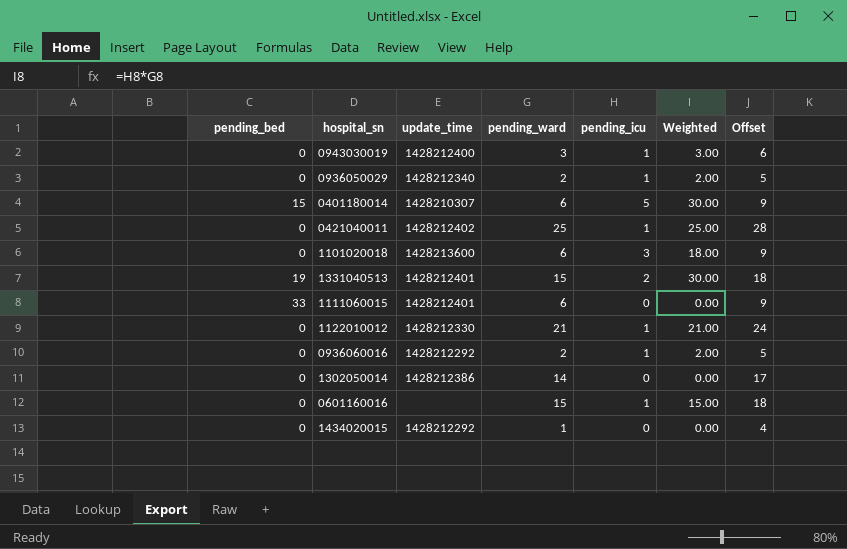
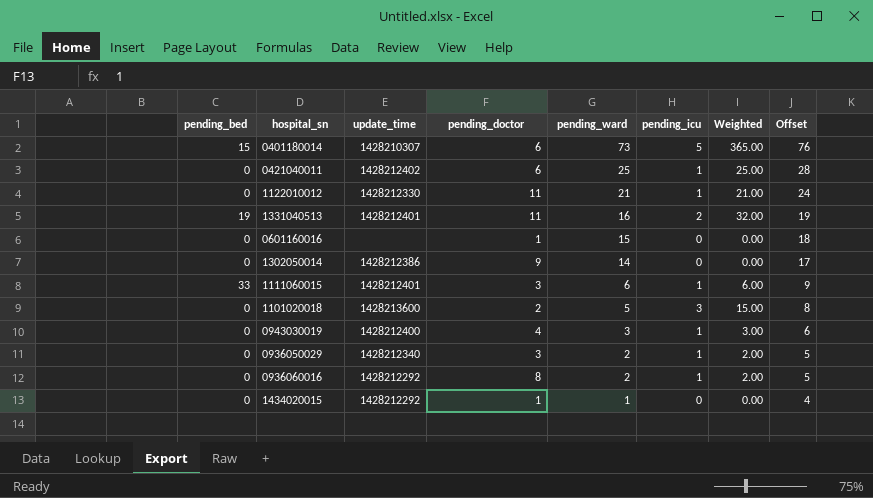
row order: none -> pending_ward descending
column pending_doctor | position: none -> 4
0401180014 | pending_ward: 6 -> 73
0401180014 | Weighted: 30.00 -> 365.00
0401180014 | Offset: 9 -> 76
1331040513 | pending_ward: 15 -> 16
1331040513 | Weighted: 30.00 -> 32.00
1331040513 | Offset: 18 -> 19
0601160016 | pending_icu: 1 -> 0
0601160016 | Weighted: 15.00 -> 0.00
1111060015 | pending_icu: 0 -> 1
1111060015 | Weighted: 0.00 -> 6.00
1101020018 | pending_ward: 6 -> 5
1101020018 | Weighted: 18.00 -> 15.00
1101020018 | Offset: 9 -> 8

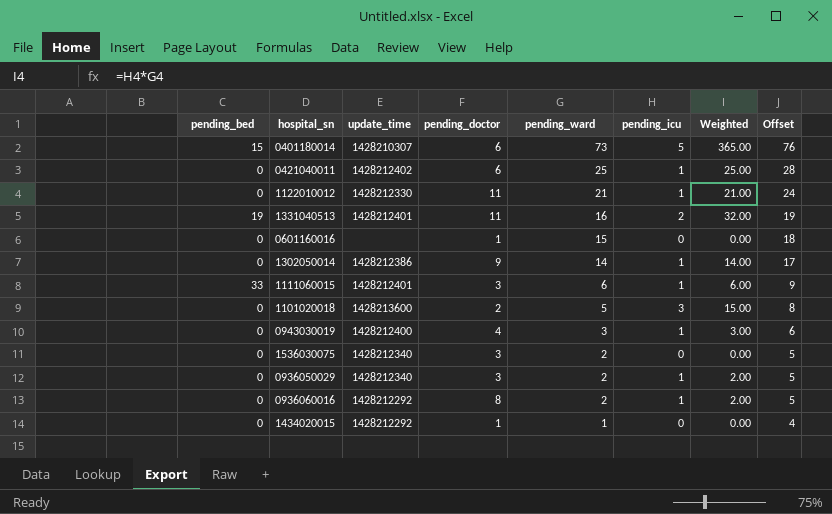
1302050014 | pending_icu: 0 -> 1
1302050014 | Weighted: 0.00 -> 14.00
row 1536030075: none -> 0 | 1428212340 | 3 | 2 | 0 | 0.00 | 5

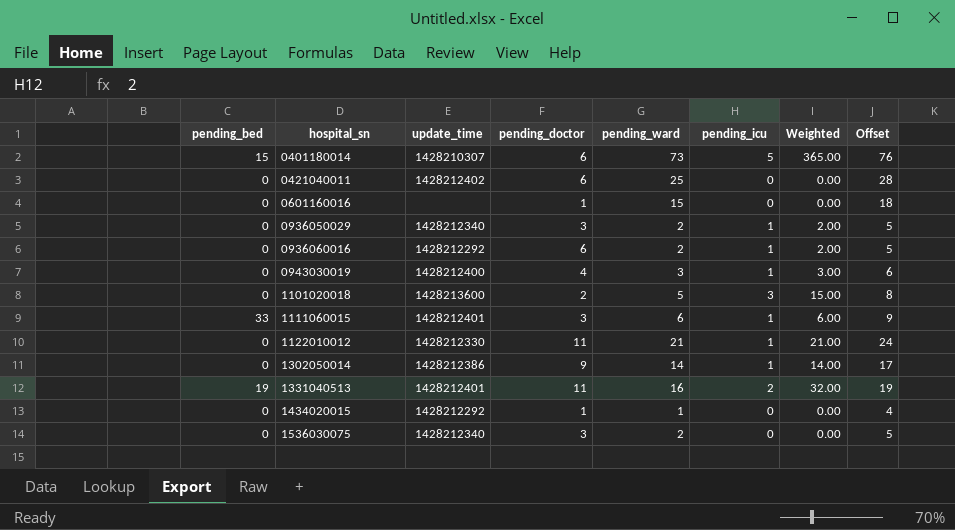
row order: pending_ward descending -> hospital_sn ascending
0421040011 | pending_icu: 1 -> 0
0421040011 | Weighted: 25.00 -> 0.00
0936060016 | pending_doctor: 8 -> 6

